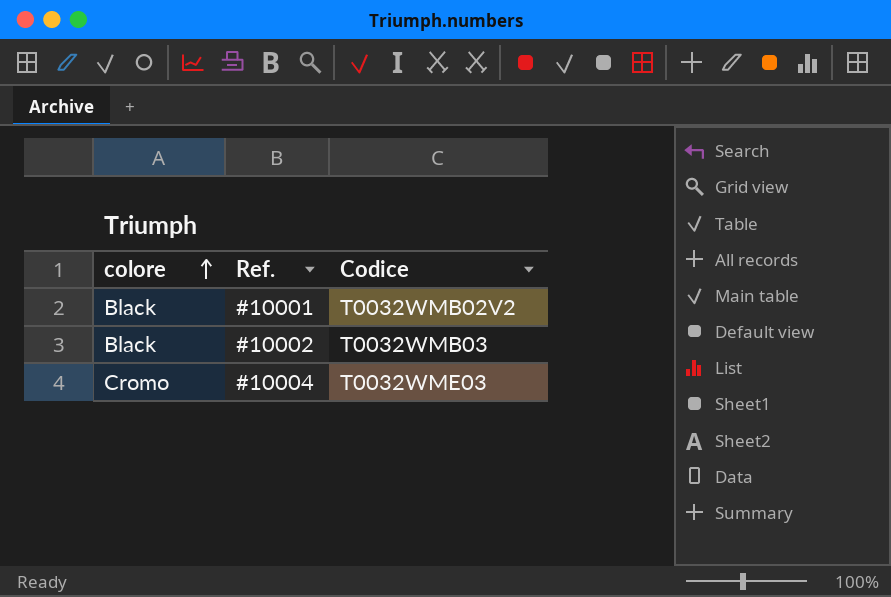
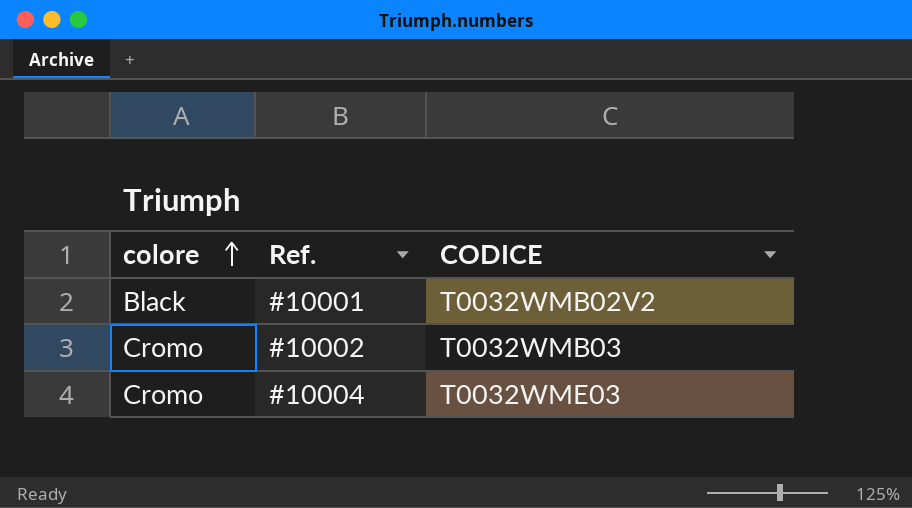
column name: Codice -> CODICE
#10002 | colore: Black -> Cromo

